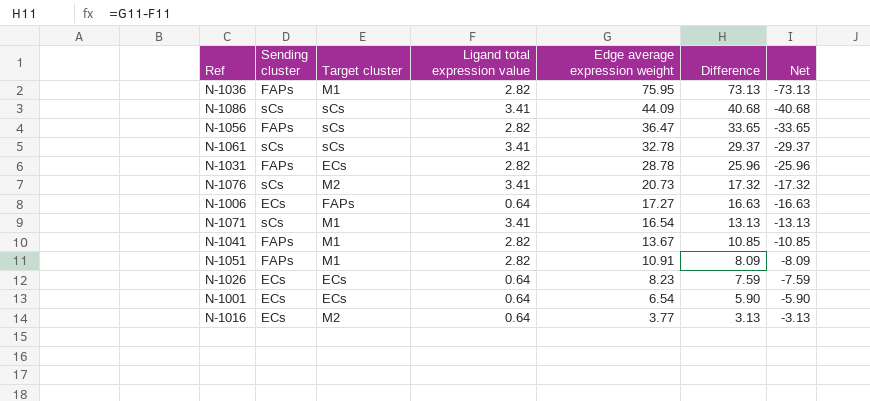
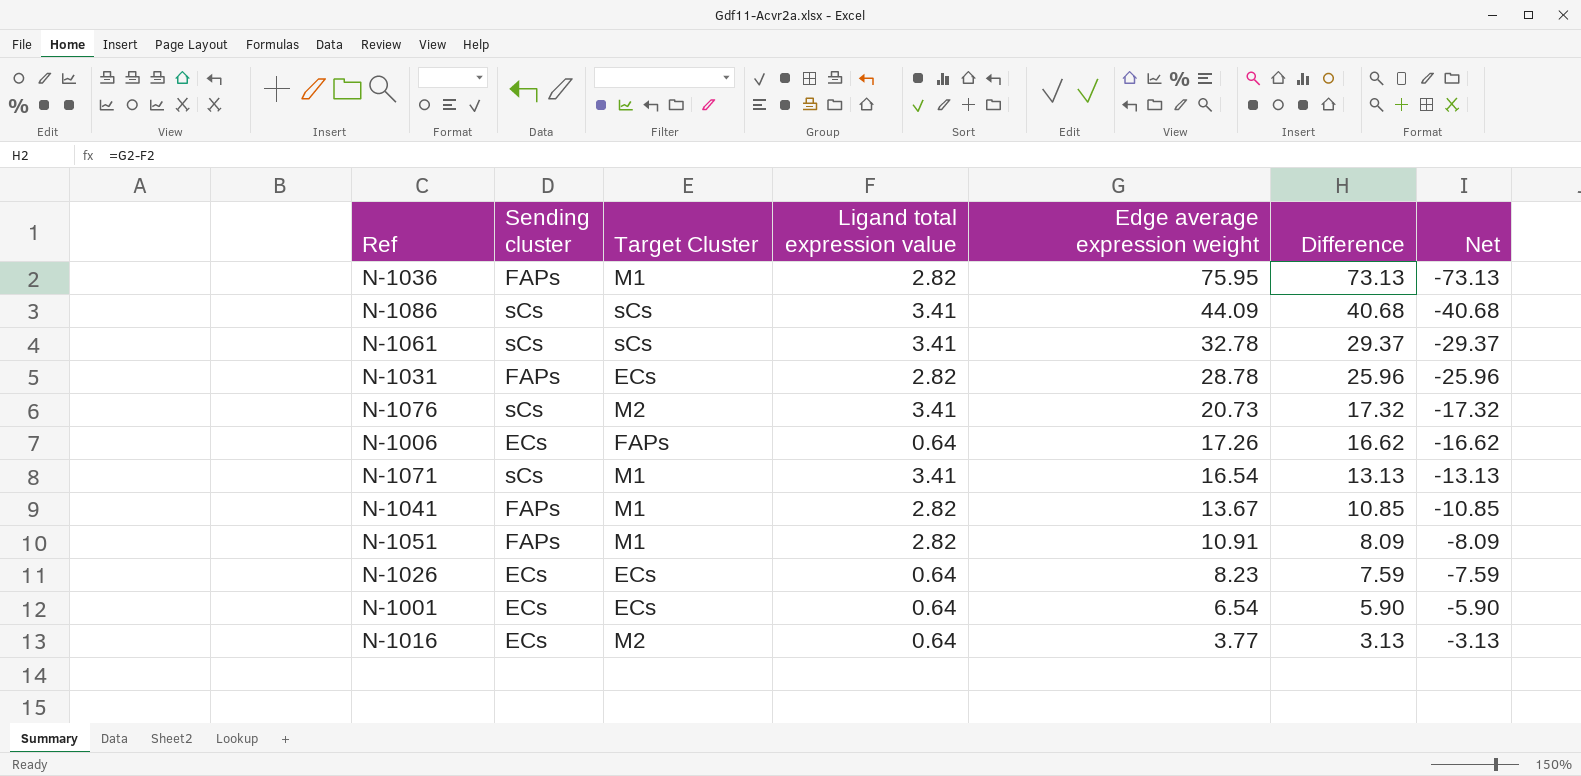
column name: Target cluster -> Target Cluster
row N-1056: FAPs | sCs | 2.82 | 36.47 | 33.65 | -33.65 -> none
N-1006 | Edge average expression weight: 17.27 -> 17.26
N-1006 | Difference: 16.63 -> 16.62
N-1006 | Net: -16.63 -> -16.62

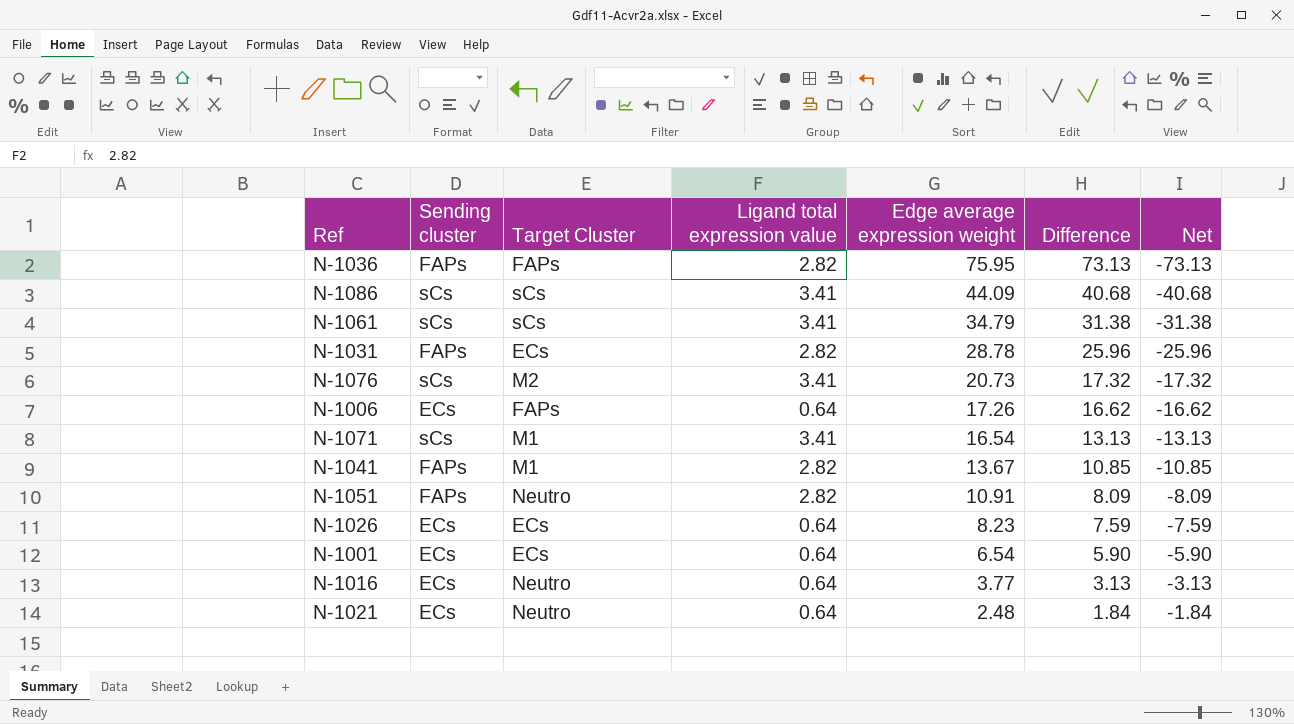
N-1036 | Target Cluster: M1 -> FAPs
N-1061 | Edge average expression weight: 32.78 -> 34.79
N-1061 | Difference: 29.37 -> 31.38
N-1061 | Net: -29.37 -> -31.38
N-1051 | Target Cluster: M1 -> Neutro
N-1016 | Target Cluster: M2 -> Neutro
row N-1021: none -> ECs | Neutro | 0.64 | 2.48 | 1.84 | -1.84

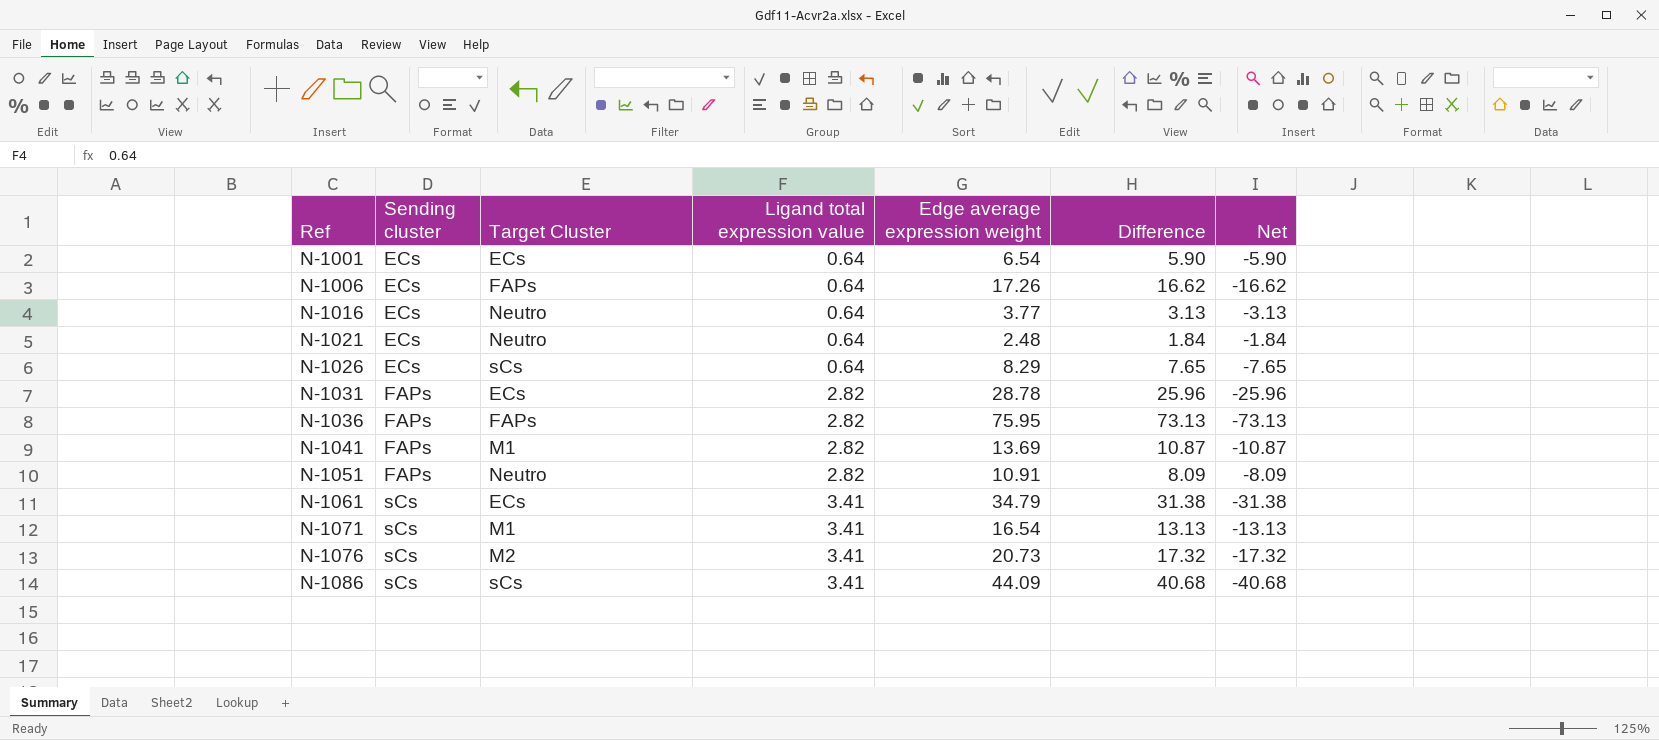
row order: Edge average expression weight descending -> Ref ascending
N-1026 | Target Cluster: ECs -> sCs
N-1026 | Edge average expression weight: 8.23 -> 8.29
N-1026 | Difference: 7.59 -> 7.65
N-1026 | Net: -7.59 -> -7.65
N-1041 | Edge average expression weight: 13.67 -> 13.69
N-1041 | Difference: 10.85 -> 10.87
N-1041 | Net: -10.85 -> -10.87
N-1061 | Target Cluster: sCs -> ECs

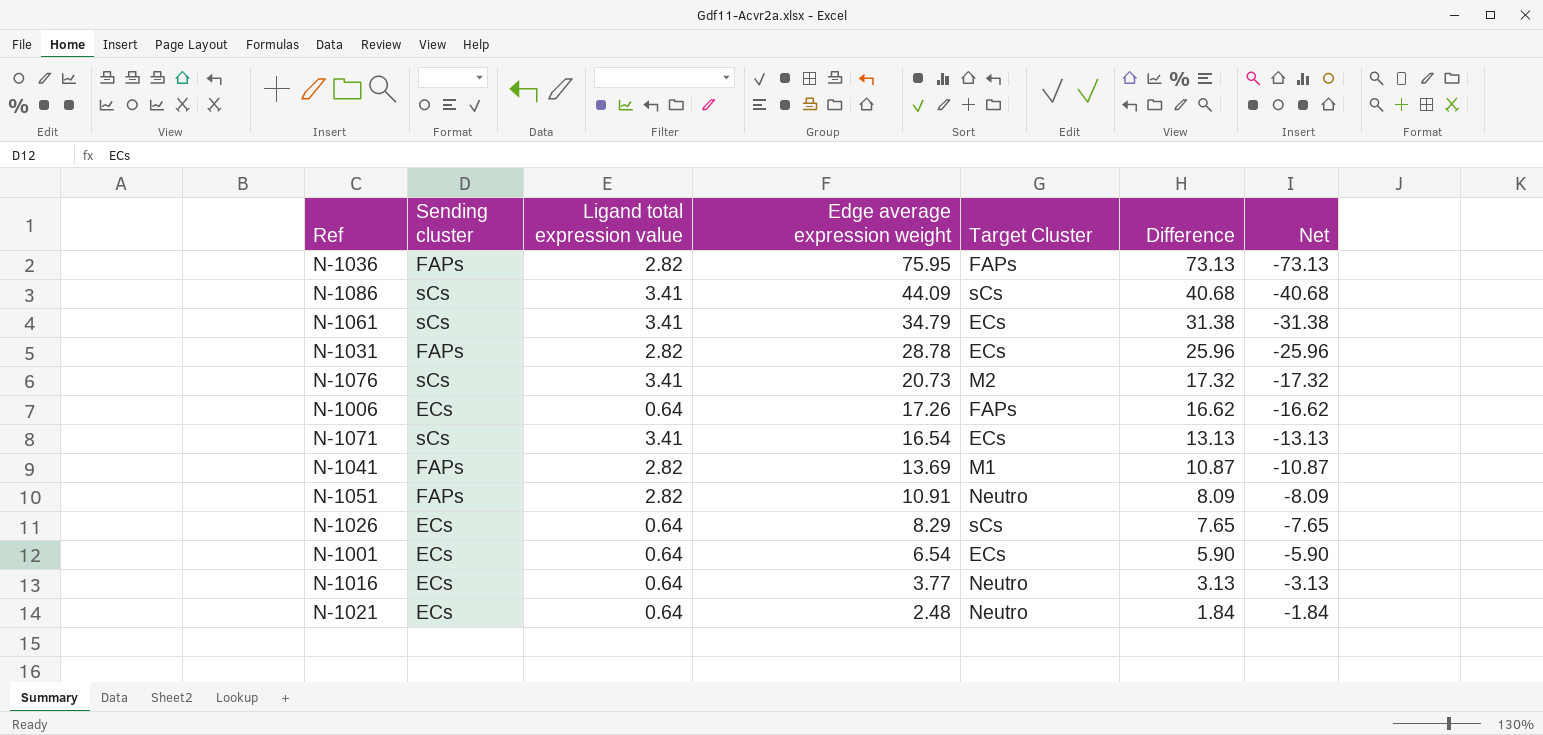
row order: Ref ascending -> Edge average expression weight descending
column Target Cluster | position: 3 -> 5
N-1071 | Target Cluster: M1 -> ECs

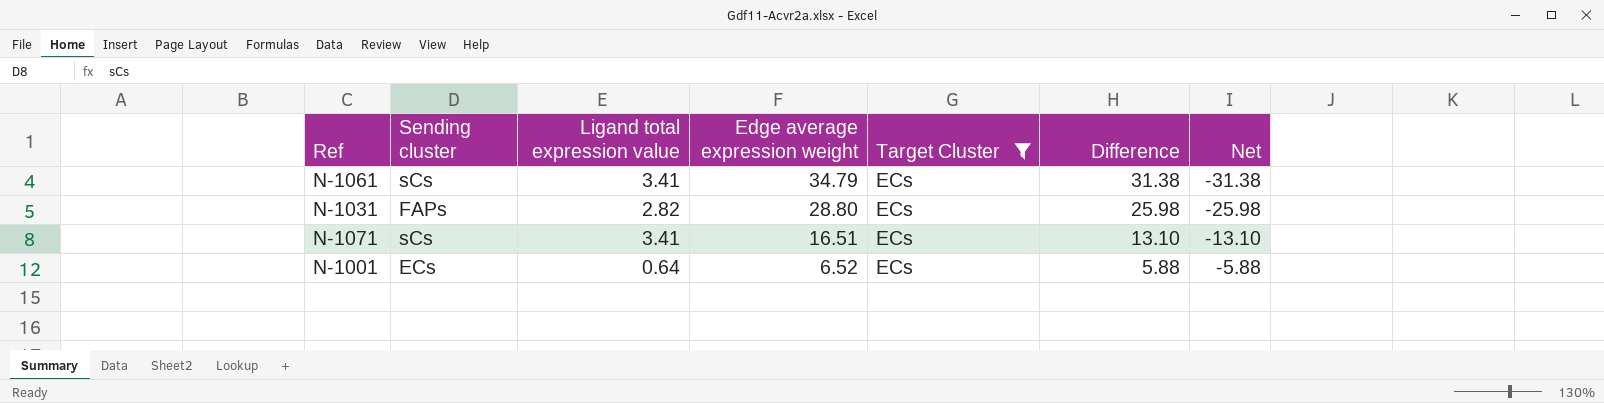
filter: none -> Target Cluster = ECs
N-1031 | Edge average expression weight: 28.78 -> 28.80
N-1031 | Difference: 25.96 -> 25.98
N-1031 | Net: -25.96 -> -25.98
N-1071 | Edge average expression weight: 16.54 -> 16.51
N-1071 | Difference: 13.13 -> 13.10
N-1071 | Net: -13.13 -> -13.10
N-1001 | Edge average expression weight: 6.54 -> 6.52
N-1001 | Difference: 5.90 -> 5.88
N-1001 | Net: -5.90 -> -5.88

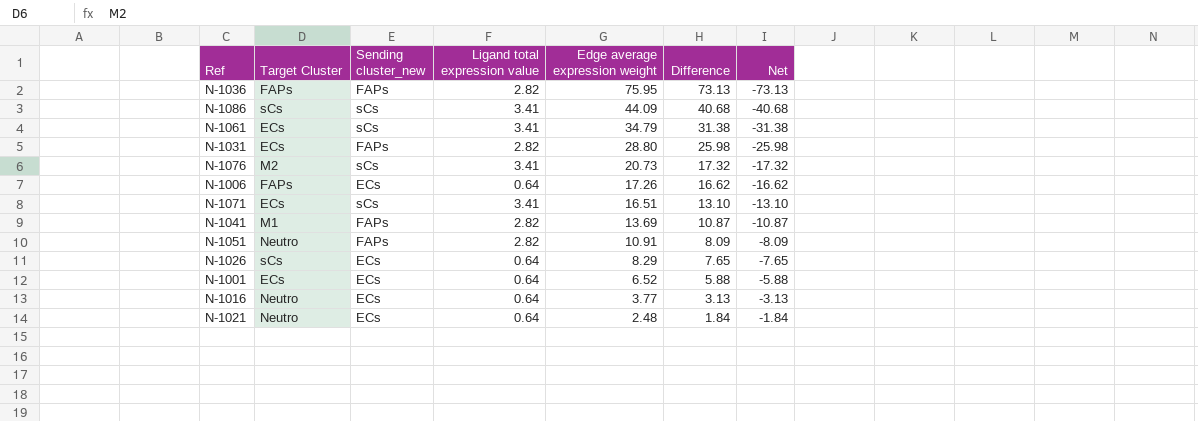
filter: Target Cluster = ECs -> none
column Target Cluster | position: 5 -> 2
column name: Sending cluster -> Sending cluster_new

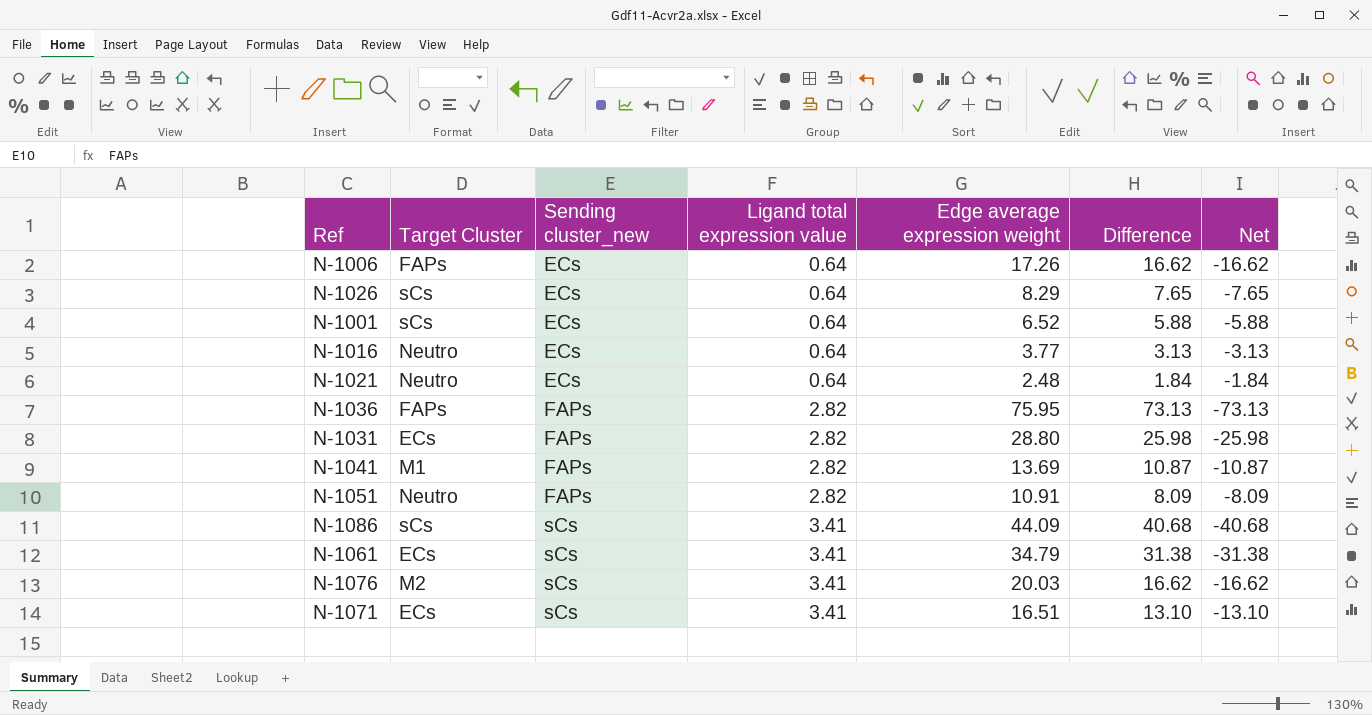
row order: Edge average expression weight descending -> Sending cluster_new ascending
N-1001 | Target Cluster: ECs -> sCs
N-1076 | Edge average expression weight: 20.73 -> 20.03
N-1076 | Difference: 17.32 -> 16.62
N-1076 | Net: -17.32 -> -16.62

